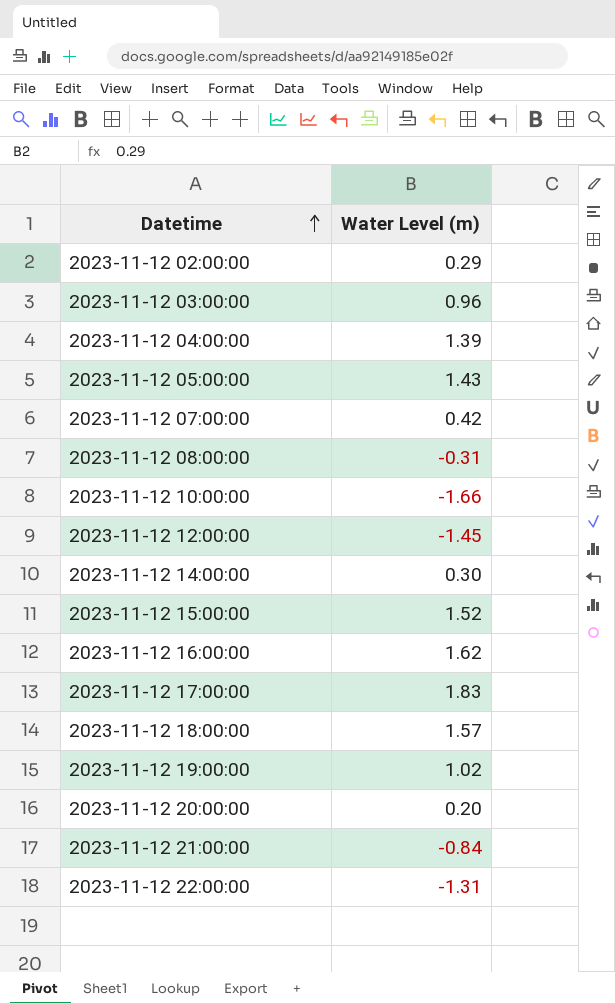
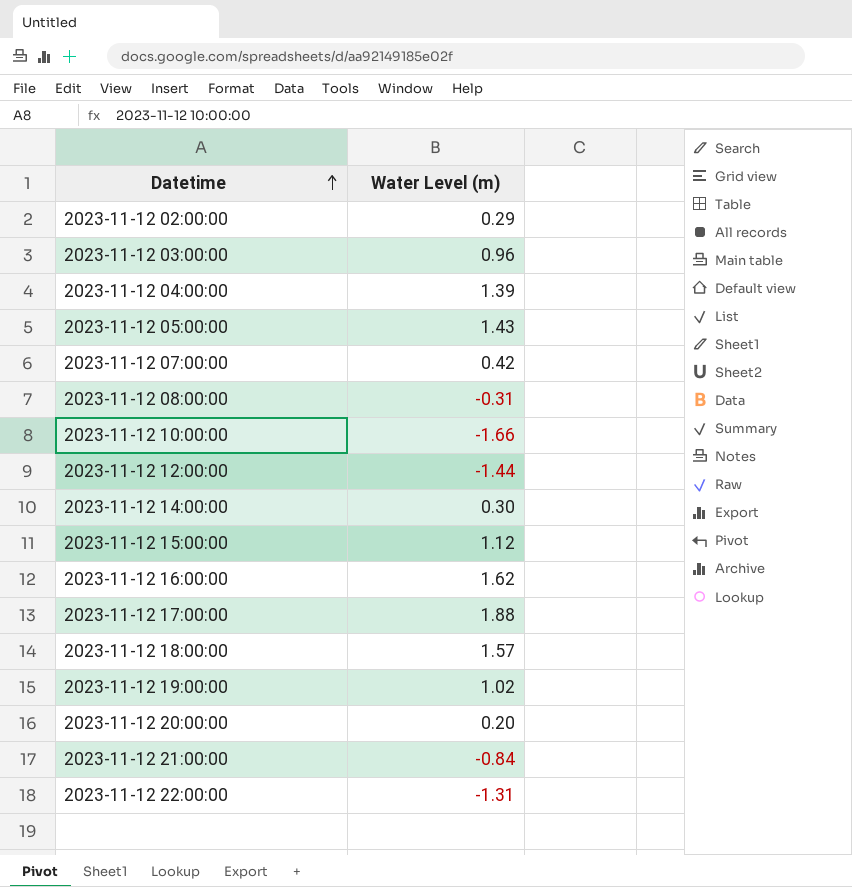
2023-11-12 12:00:00 | Water Level (m): -1.45 -> -1.44
2023-11-12 15:00:00 | Water Level (m): 1.52 -> 1.12
2023-11-12 17:00:00 | Water Level (m): 1.83 -> 1.88

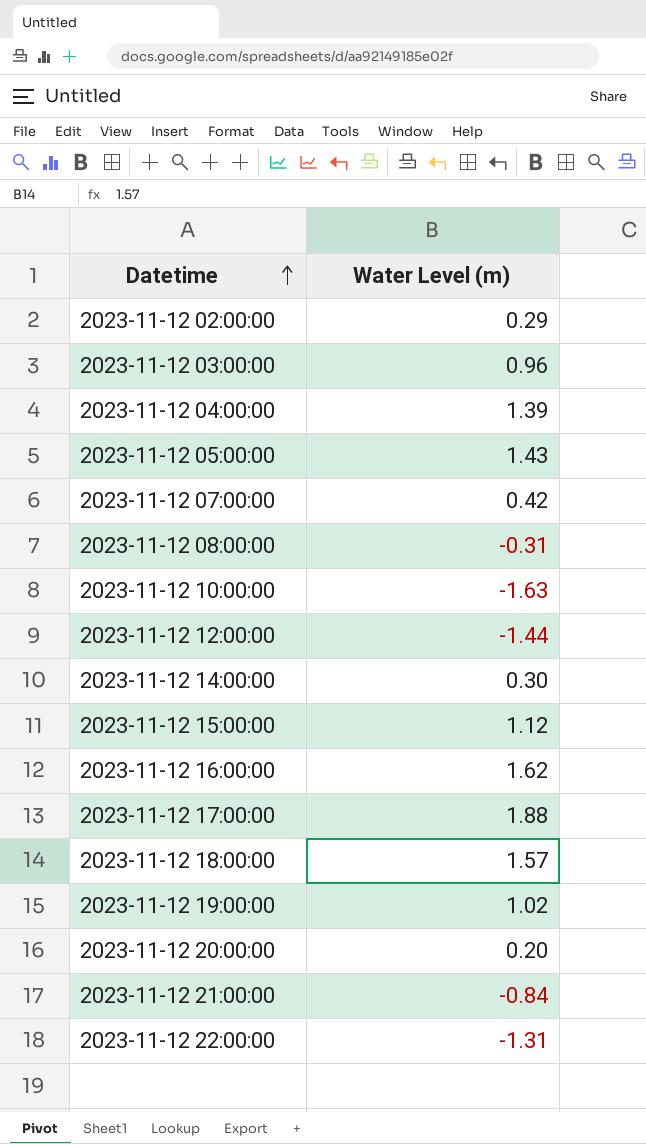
2023-11-12 10:00:00 | Water Level (m): -1.66 -> -1.63

